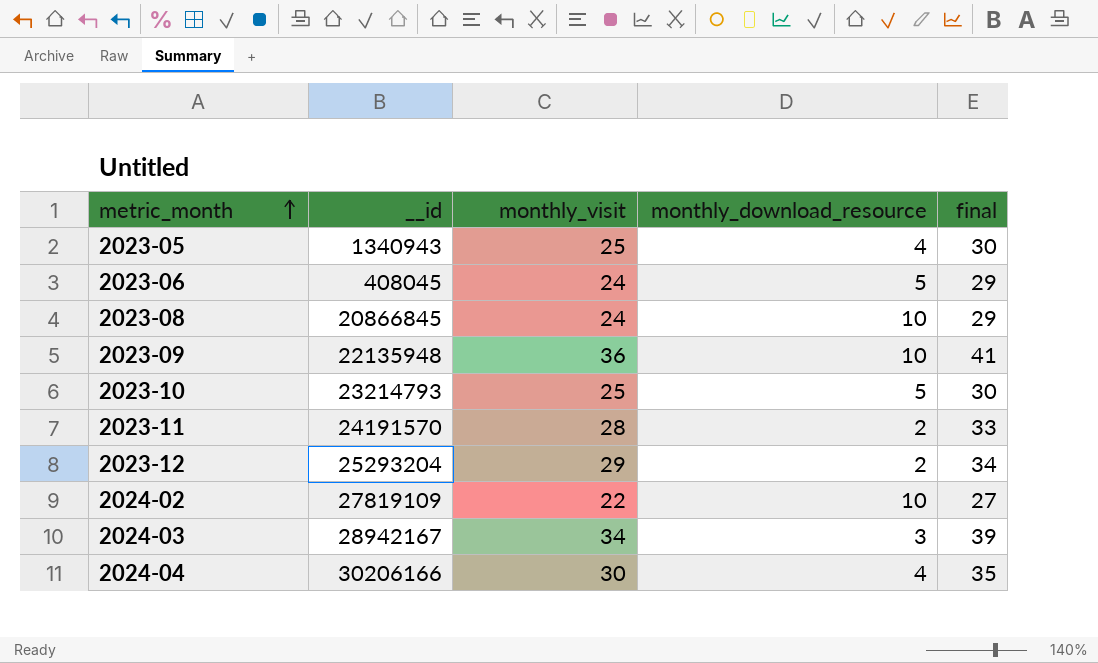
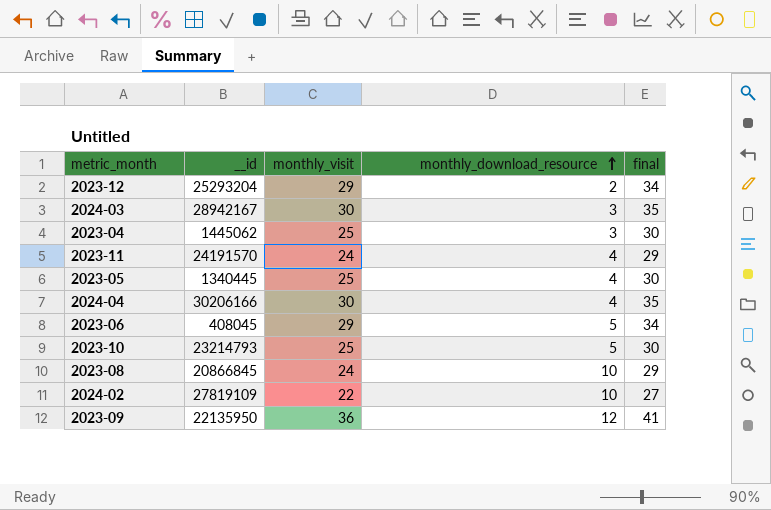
row order: metric_month ascending -> monthly_download_resource ascending
2024-03 | monthly_visit: 34 -> 30
2024-03 | final: 39 -> 35
row 2023-04: none -> 1445062 | 25 | 3 | 30
2023-11 | monthly_visit: 28 -> 24
2023-11 | monthly_download_resource: 2 -> 4
2023-11 | final: 33 -> 29
2023-05 | __id: 1340943 -> 1340445
2023-06 | monthly_visit: 24 -> 29
2023-06 | final: 29 -> 34
2023-09 | __id: 22135948 -> 22135950
2023-09 | monthly_download_resource: 10 -> 12

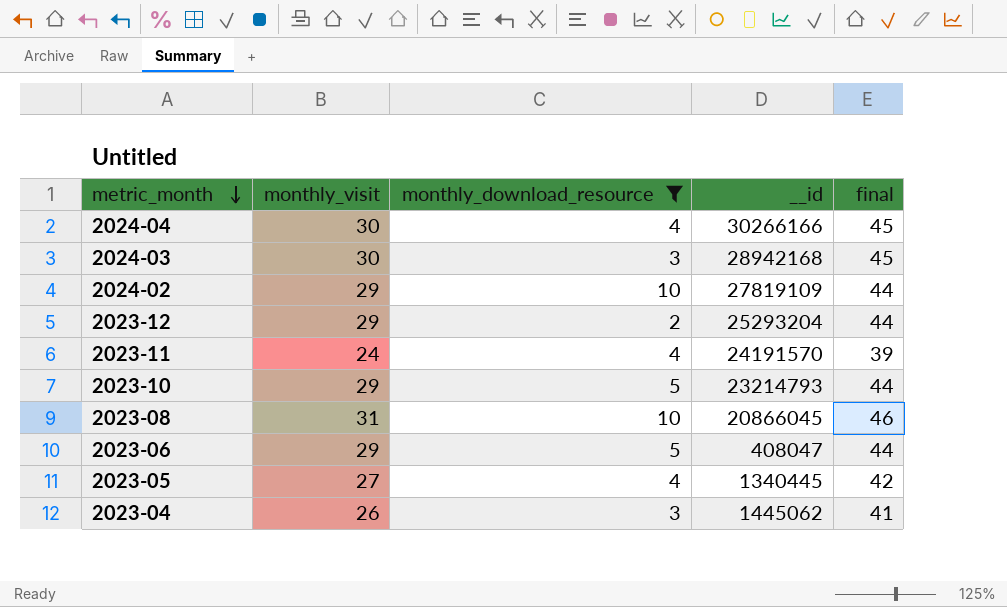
filter: none -> monthly_download_resource != 12
row order: monthly_download_resource ascending -> metric_month descending
column __id | position: 2 -> 4
column final | formula: [monthly_visit] + 5 -> [monthly_visit] + 15
2024-04 | __id: 30206166 -> 30266166
2024-03 | __id: 28942167 -> 28942168
2024-02 | monthly_visit: 22 -> 29
2023-10 | monthly_visit: 25 -> 29
2023-08 | monthly_visit: 24 -> 31
2023-08 | __id: 20866845 -> 20866045
2023-06 | __id: 408045 -> 408047
2023-05 | monthly_visit: 25 -> 27
2023-04 | monthly_visit: 25 -> 26

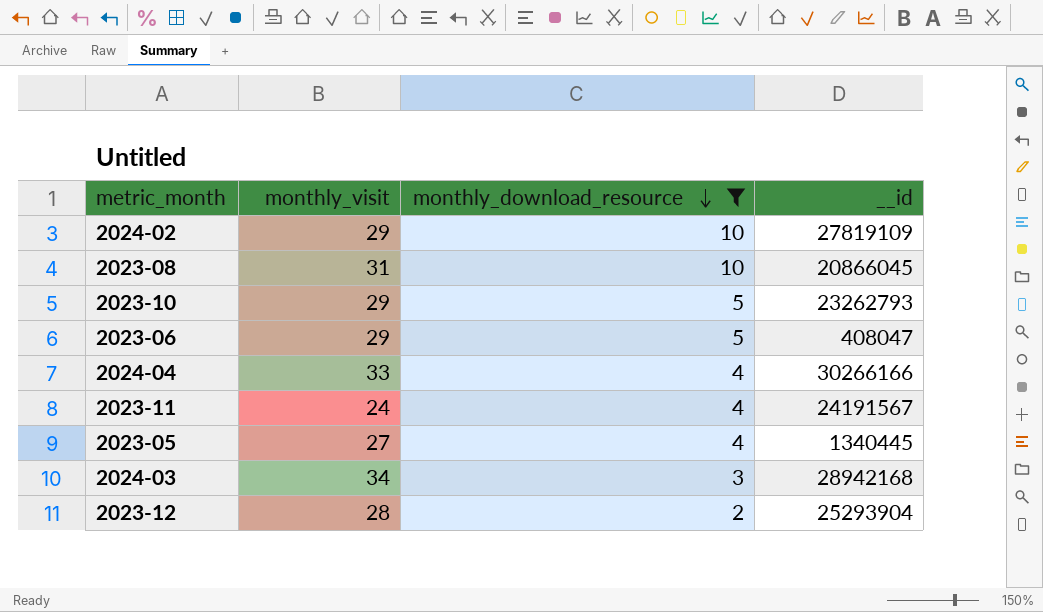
row order: metric_month descending -> monthly_download_resource descending
column final | formula: [monthly_visit] + 15 -> none
row 2023-04: 26 | 3 | 1445062 | 41 -> none
2023-10 | __id: 23214793 -> 23262793
2024-04 | monthly_visit: 30 -> 33
2023-11 | __id: 24191570 -> 24191567
2024-03 | monthly_visit: 30 -> 34
2023-12 | monthly_visit: 29 -> 28
2023-12 | __id: 25293204 -> 25293904

